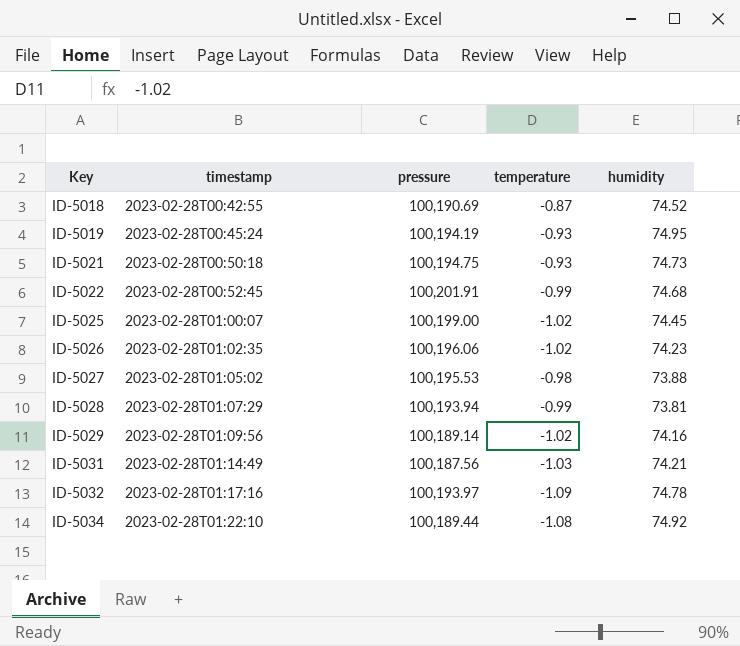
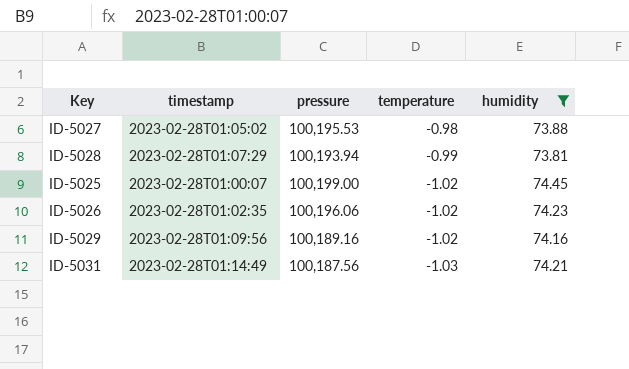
filter: none -> humidity <= 74.45
row order: Key ascending -> temperature descending
ID-5029 | pressure: 100,189.14 -> 100,189.16

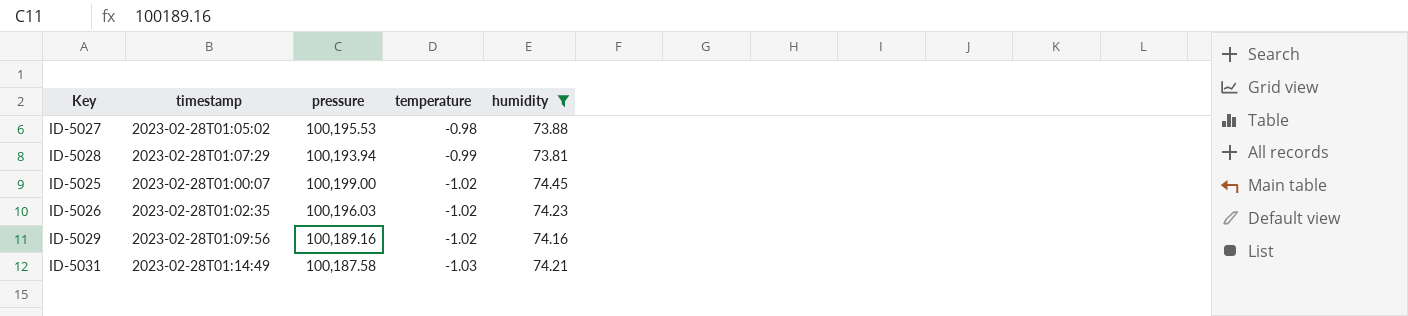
ID-5026 | pressure: 100,196.06 -> 100,196.03
ID-5031 | pressure: 100,187.56 -> 100,187.58

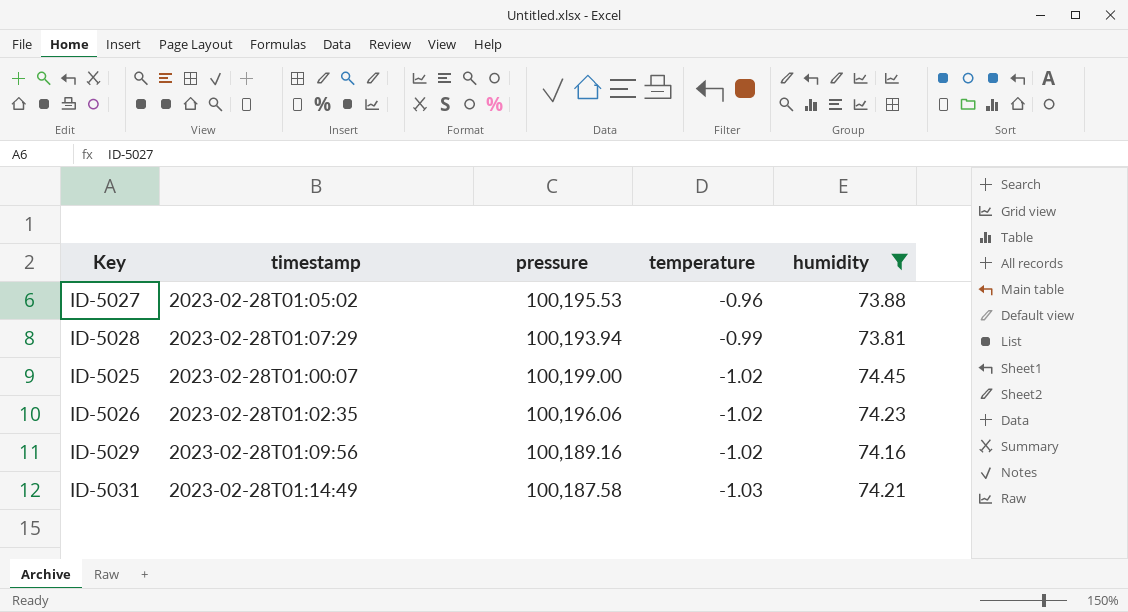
ID-5027 | temperature: -0.98 -> -0.96
ID-5026 | pressure: 100,196.03 -> 100,196.06

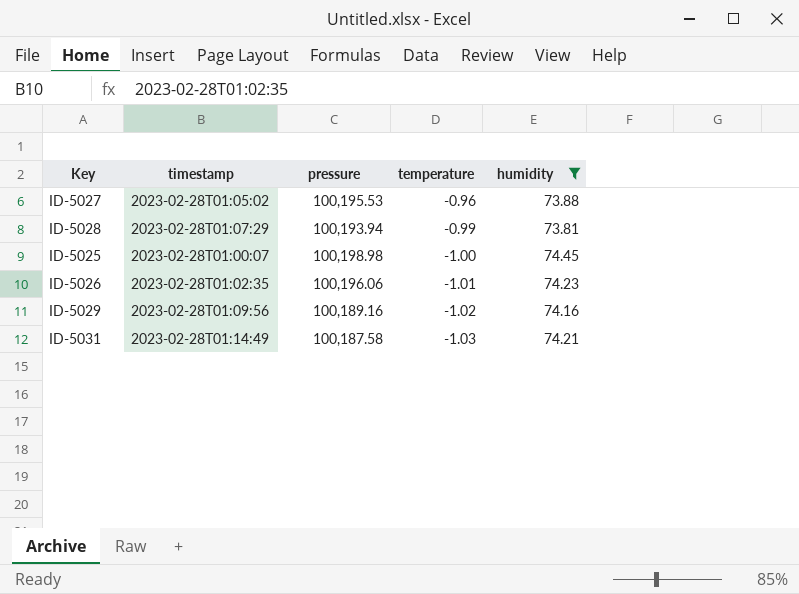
ID-5025 | pressure: 100,199.00 -> 100,198.98
ID-5025 | temperature: -1.02 -> -1.00
ID-5026 | temperature: -1.02 -> -1.01

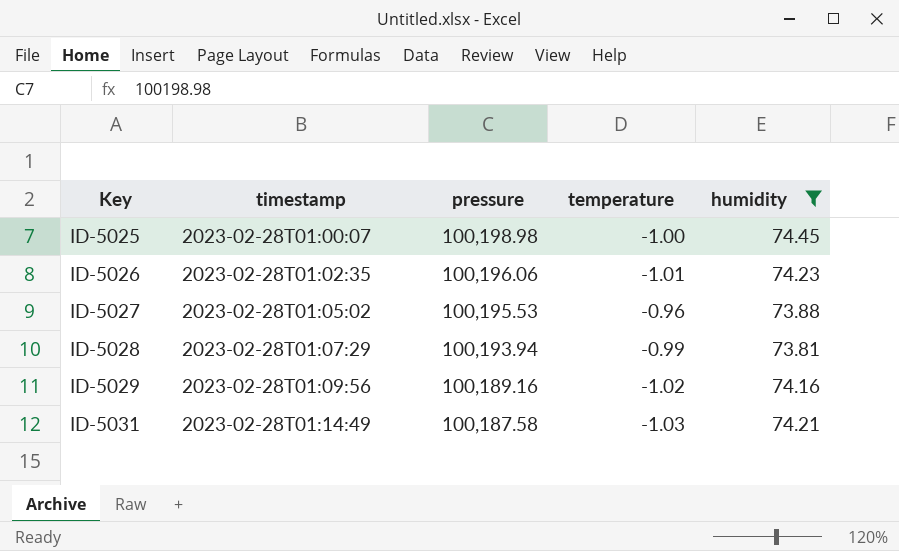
row order: temperature descending -> Key ascending

